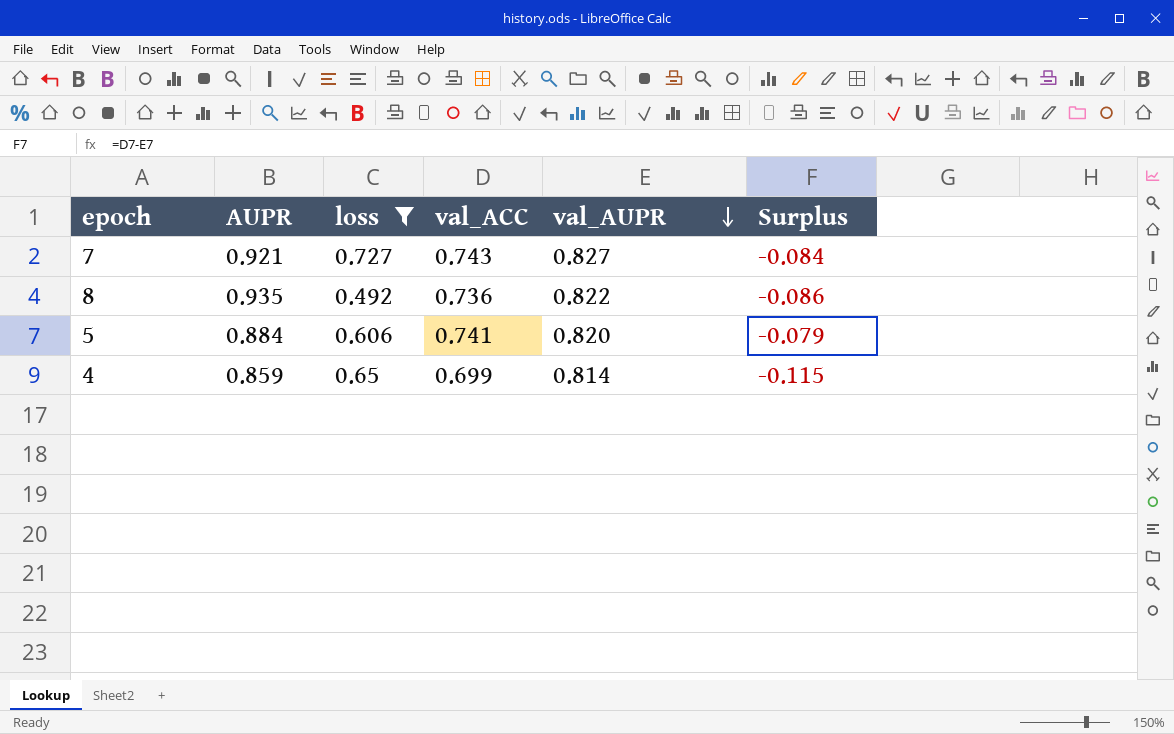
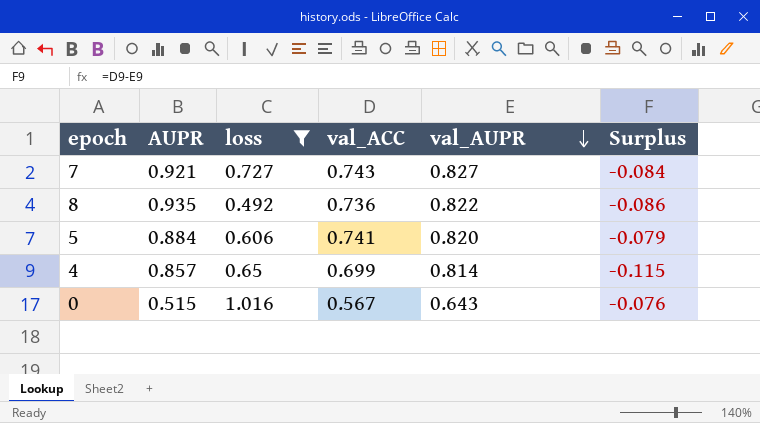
4 | AUPR: 0.859 -> 0.857
row 0: none -> 0.515 | 1.016 | 0.567 | 0.643 | -0.076

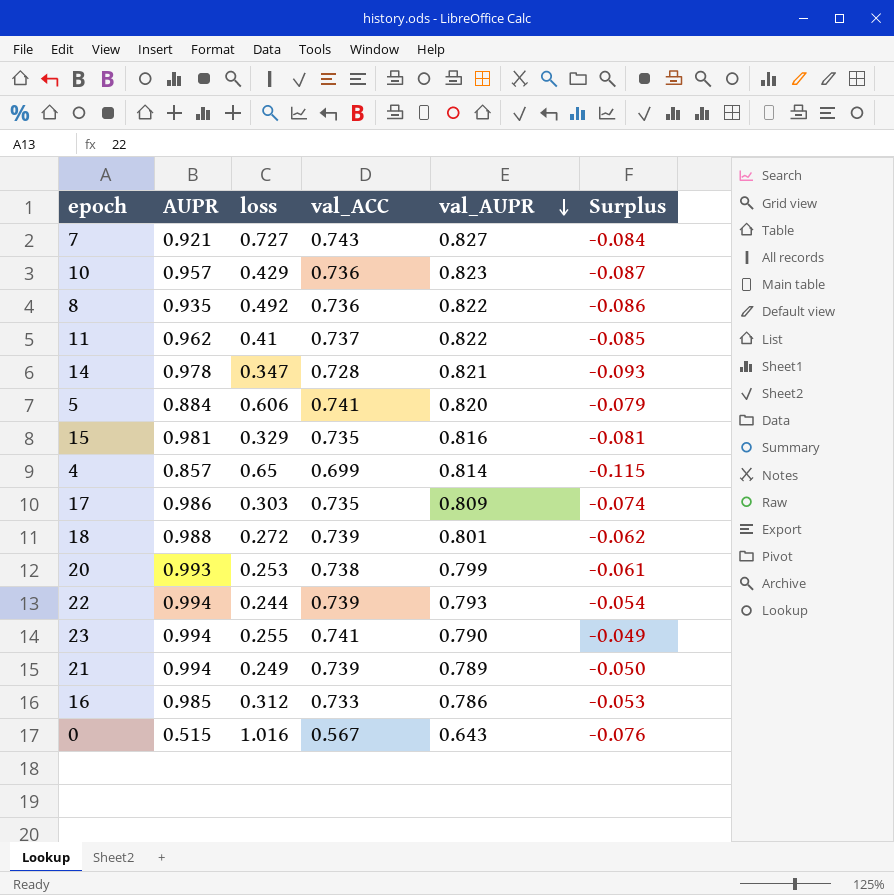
filter: loss >= 0.492 -> none

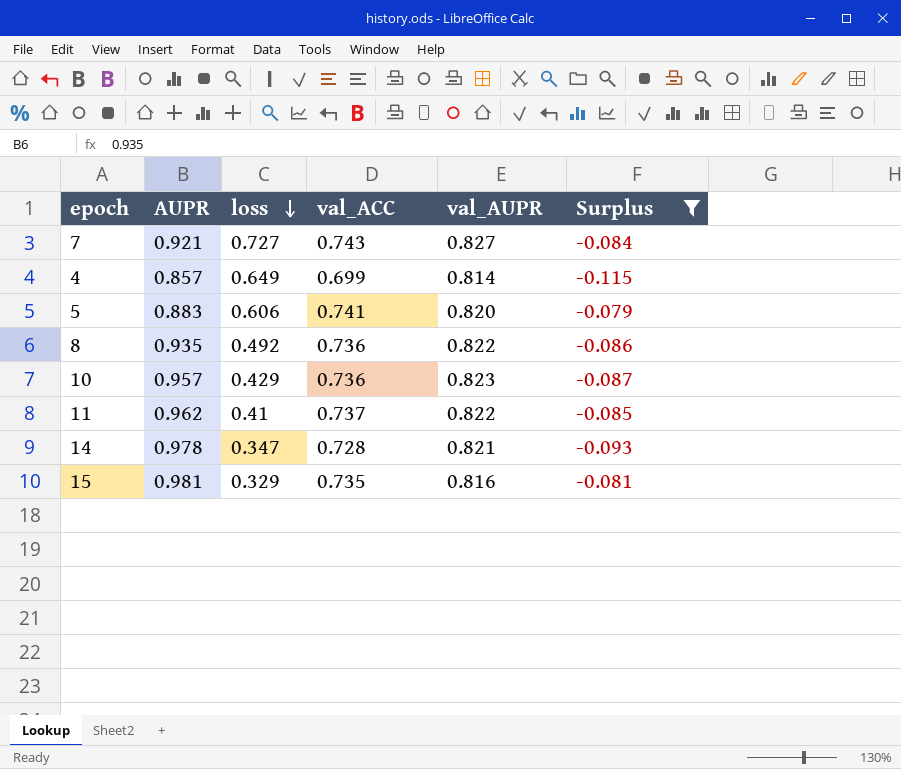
filter: none -> Surplus <= -0.079
row order: val_AUPR descending -> loss descending
4 | loss: 0.65 -> 0.649
5 | AUPR: 0.884 -> 0.883

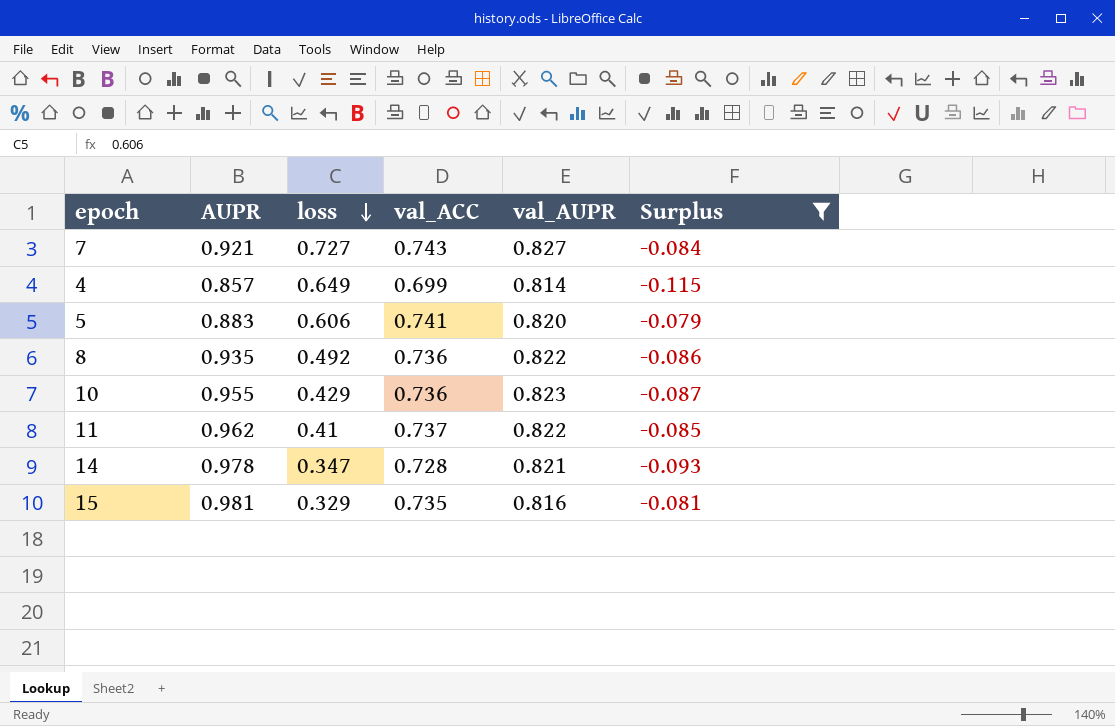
10 | AUPR: 0.957 -> 0.955

